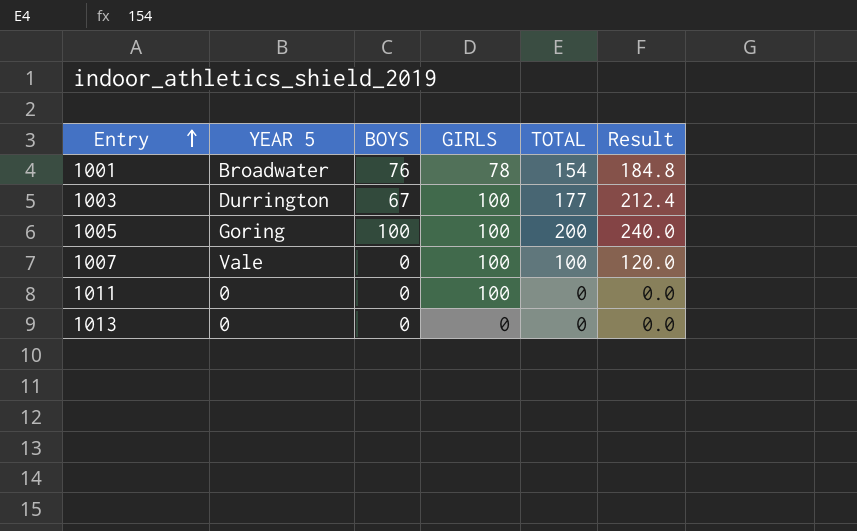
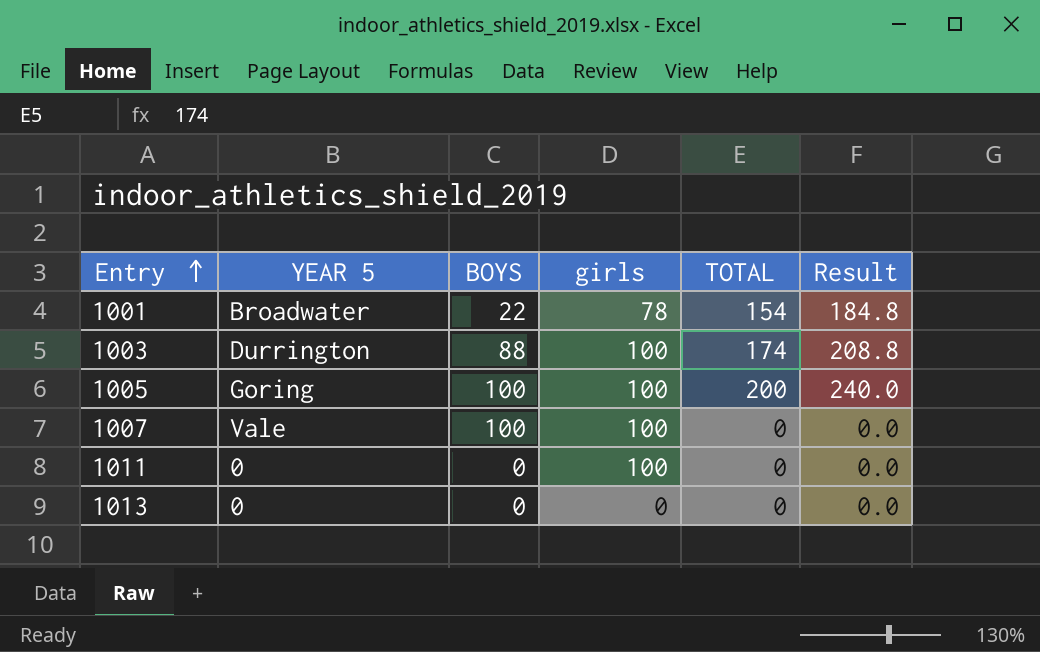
column name: GIRLS -> girls
1001 | BOYS: 76 -> 22
1003 | BOYS: 67 -> 88
1003 | TOTAL: 177 -> 174
1003 | Result: 212.4 -> 208.8
1007 | BOYS: 0 -> 100
1007 | TOTAL: 100 -> 0
1007 | Result: 120.0 -> 0.0

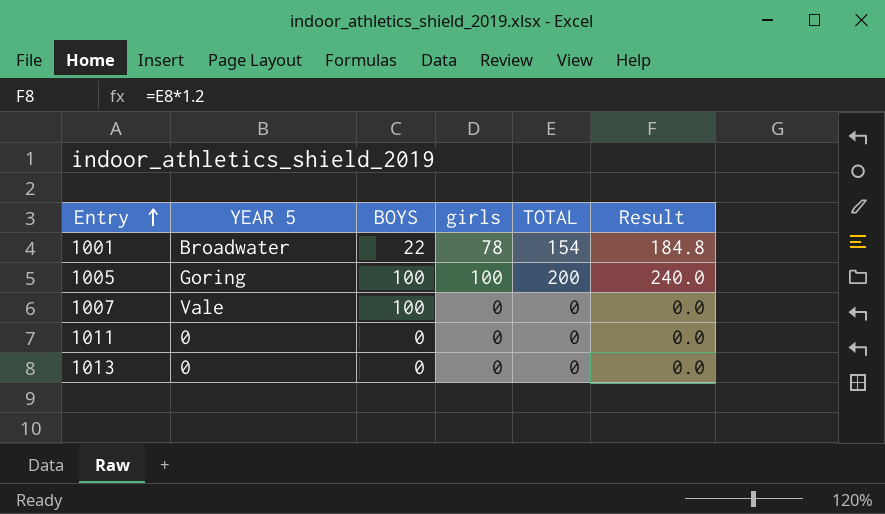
row 1003: Durrington | 88 | 100 | 174 | 208.8 -> none
1007 | girls: 100 -> 0
1011 | girls: 100 -> 0

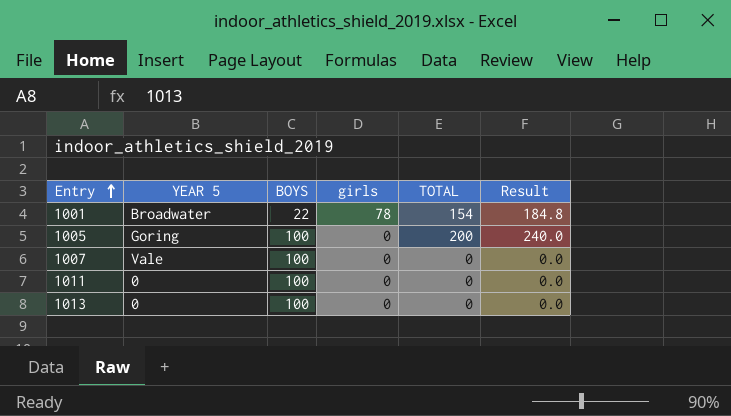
1005 | girls: 100 -> 0
1011 | BOYS: 0 -> 100
1013 | BOYS: 0 -> 100

